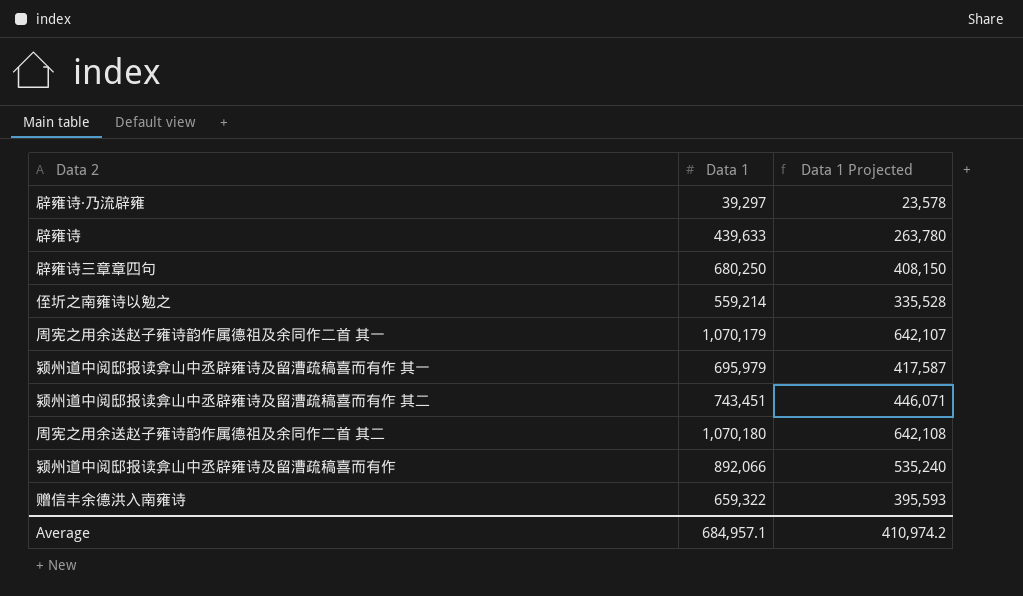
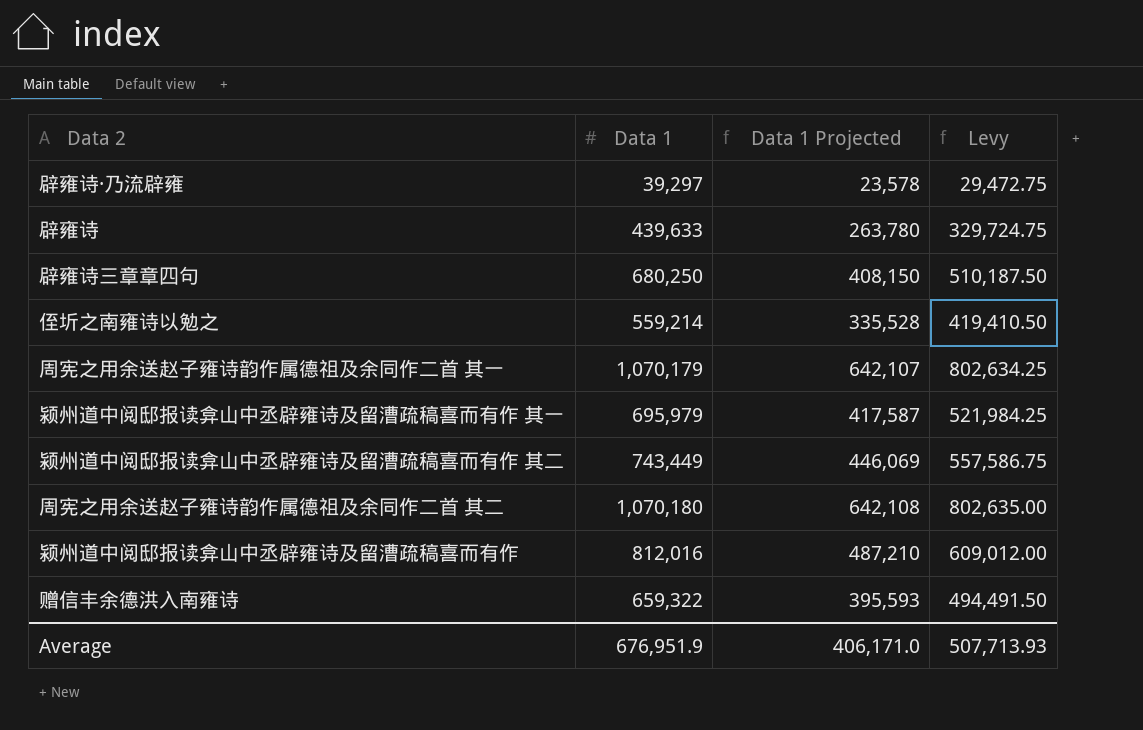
column Levy | formula: none -> [Data 1] * 0.75
颍州道中阅邸报读弇山中丞辟雍诗及留漕疏稿喜而有作 其二 | Data 1: 743,451 -> 743,449
颍州道中阅邸报读弇山中丞辟雍诗及留漕疏稿喜而有作 其二 | Data 1 Projected: 446,071 -> 446,069
颍州道中阅邸报读弇山中丞辟雍诗及留漕疏稿喜而有作 | Data 1: 892,066 -> 812,016
颍州道中阅邸报读弇山中丞辟雍诗及留漕疏稿喜而有作 | Data 1 Projected: 535,240 -> 487,210
Average | Data 1: 684,957.1 -> 676,951.9
Average | Data 1 Projected: 410,974.2 -> 406,171.0

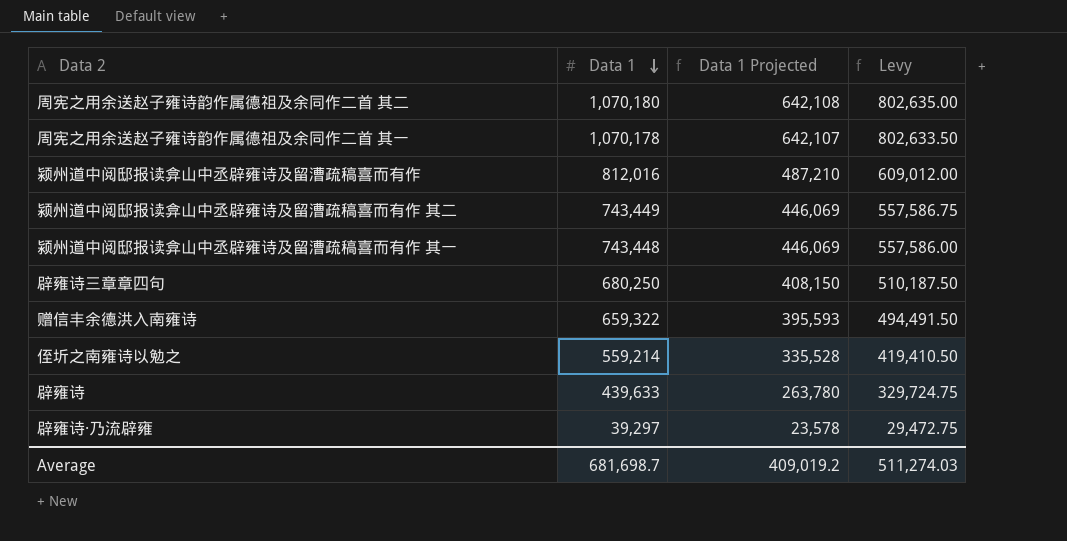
row order: none -> Data 1 descending
周宪之用余送赵子雍诗韵作属德祖及余同作二首 其一 | Data 1: 1,070,179 -> 1,070,178
周宪之用余送赵子雍诗韵作属德祖及余同作二首 其一 | Levy: 802,634.25 -> 802,633.50
颍州道中阅邸报读弇山中丞辟雍诗及留漕疏稿喜而有作 其一 | Data 1: 695,979 -> 743,448
颍州道中阅邸报读弇山中丞辟雍诗及留漕疏稿喜而有作 其一 | Data 1 Projected: 417,587 -> 446,069
颍州道中阅邸报读弇山中丞辟雍诗及留漕疏稿喜而有作 其一 | Levy: 521,984.25 -> 557,586.00
Average | Data 1: 676,951.9 -> 681,698.7
Average | Data 1 Projected: 406,171.0 -> 409,019.2
Average | Levy: 507,713.93 -> 511,274.03

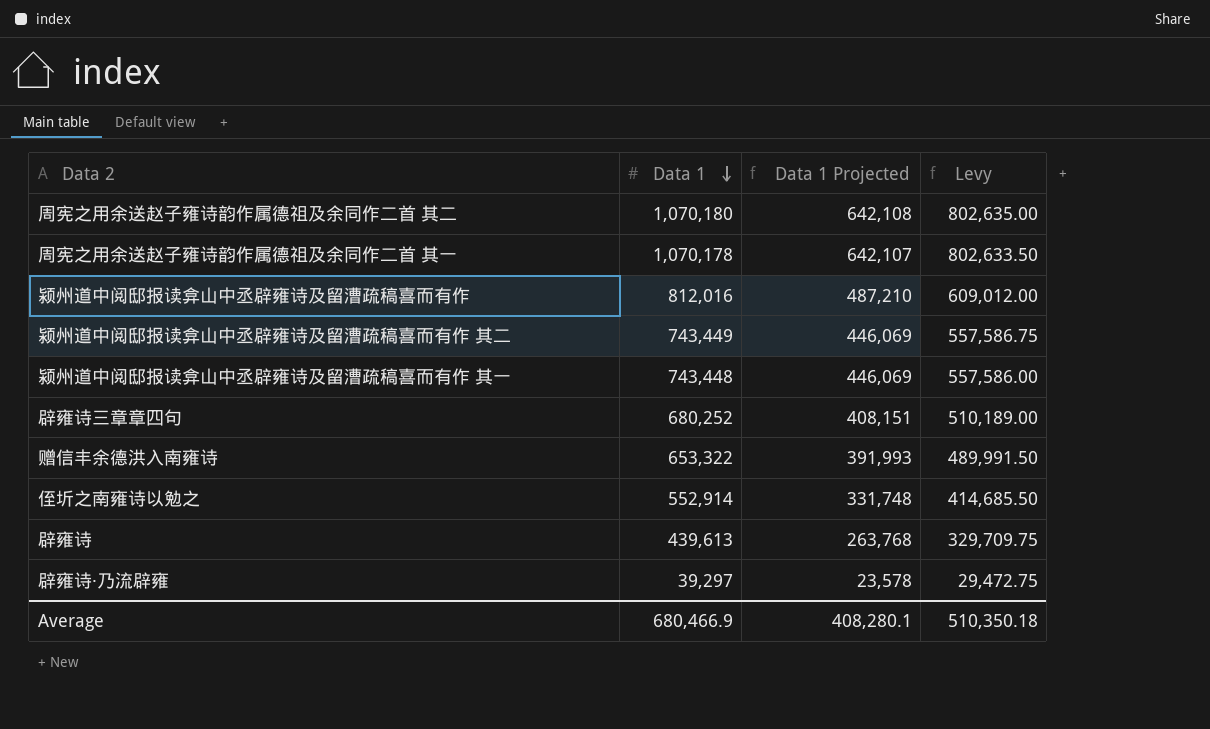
辟雍诗三章章四句 | Data 1: 680,250 -> 680,252
辟雍诗三章章四句 | Data 1 Projected: 408,150 -> 408,151
辟雍诗三章章四句 | Levy: 510,187.50 -> 510,189.00
赠信丰余德洪入南雍诗 | Data 1: 659,322 -> 653,322
赠信丰余德洪入南雍诗 | Data 1 Projected: 395,593 -> 391,993
赠信丰余德洪入南雍诗 | Levy: 494,491.50 -> 489,991.50
侄圻之南雍诗以勉之 | Data 1: 559,214 -> 552,914
侄圻之南雍诗以勉之 | Data 1 Projected: 335,528 -> 331,748
侄圻之南雍诗以勉之 | Levy: 419,410.50 -> 414,685.50
辟雍诗 | Data 1: 439,633 -> 439,613
辟雍诗 | Data 1 Projected: 263,780 -> 263,768
辟雍诗 | Levy: 329,724.75 -> 329,709.75
Average | Data 1: 681,698.7 -> 680,466.9
Average | Data 1 Projected: 409,019.2 -> 408,280.1
Average | Levy: 511,274.03 -> 510,350.18

